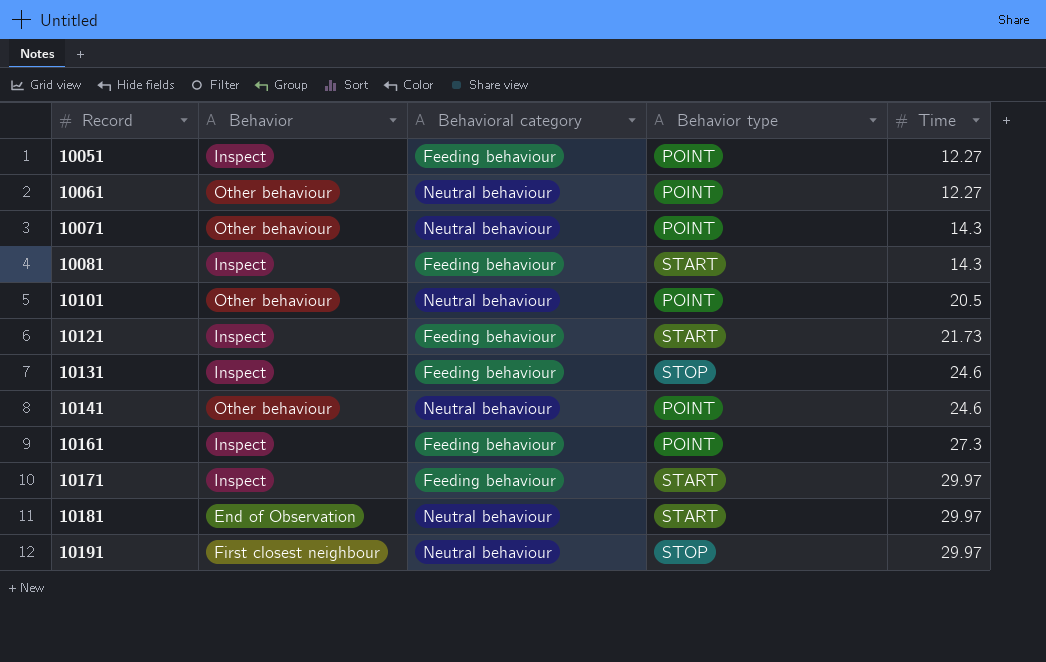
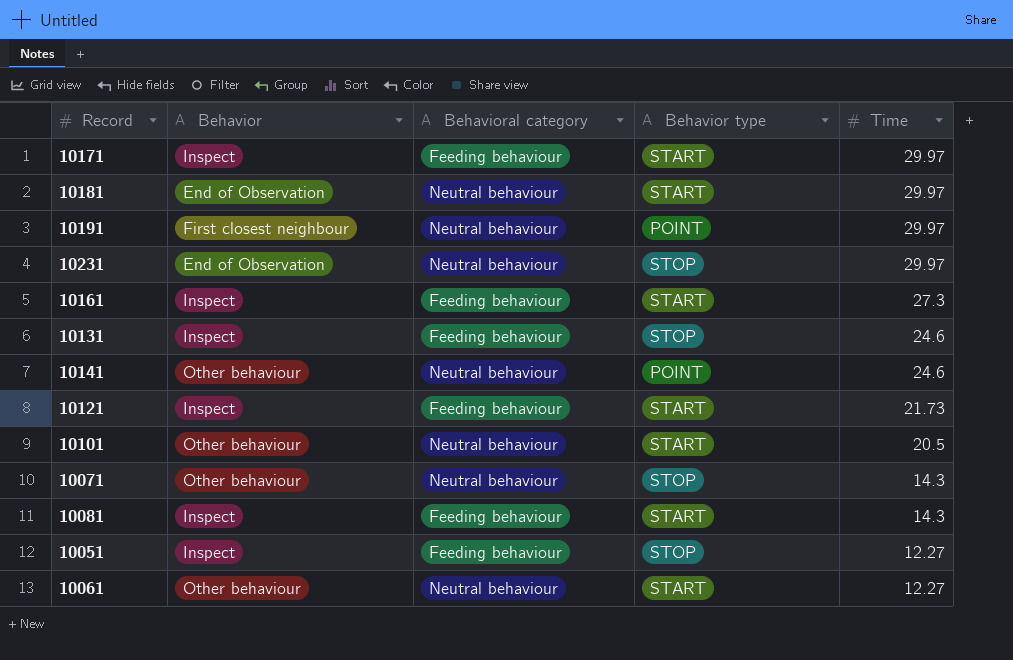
row order: Record ascending -> Time descending
10191 | Behavior type: STOP -> POINT
row 10231: none -> End of Observation | Neutral behaviour | STOP | 29.97
10161 | Behavior type: POINT -> START
10101 | Behavior type: POINT -> START
10071 | Behavior type: POINT -> STOP
10051 | Behavior type: POINT -> STOP
10061 | Behavior type: POINT -> START

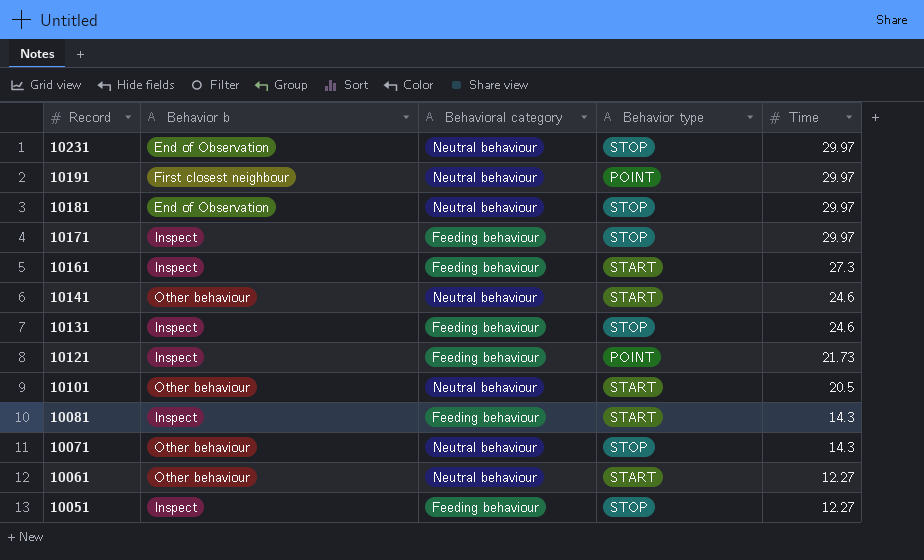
row order: Time descending -> Record descending
column name: Behavior -> Behavior b
10181 | Behavior type: START -> STOP
10171 | Behavior type: START -> STOP
10141 | Behavior type: POINT -> START
10121 | Behavior type: START -> POINT

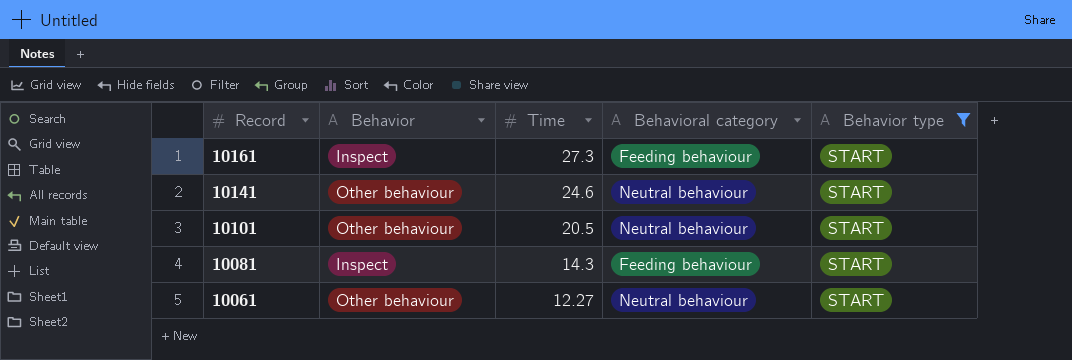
filter: none -> Behavior type = START
column name: Behavior b -> Behavior
column Time | position: 5 -> 3

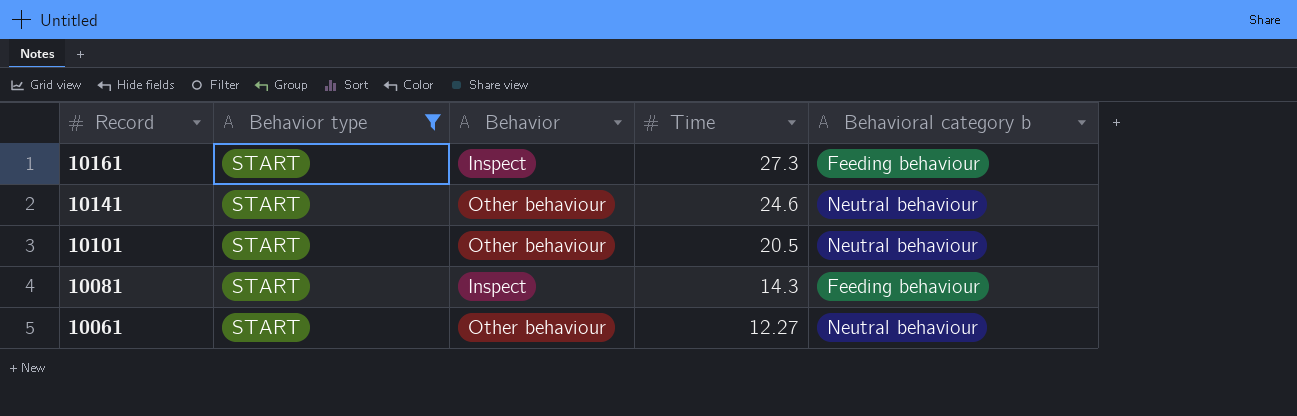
column Behavior type | position: 5 -> 2
column name: Behavioral category -> Behavioral category b

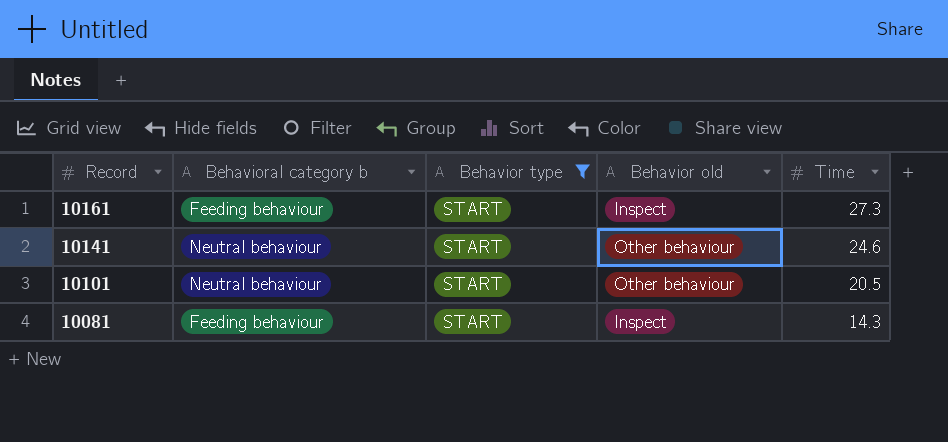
column Behavioral category b | position: 5 -> 2
column name: Behavior -> Behavior old
row 10061: START | Other behaviour | 12.27 | Neutral behaviour -> none

